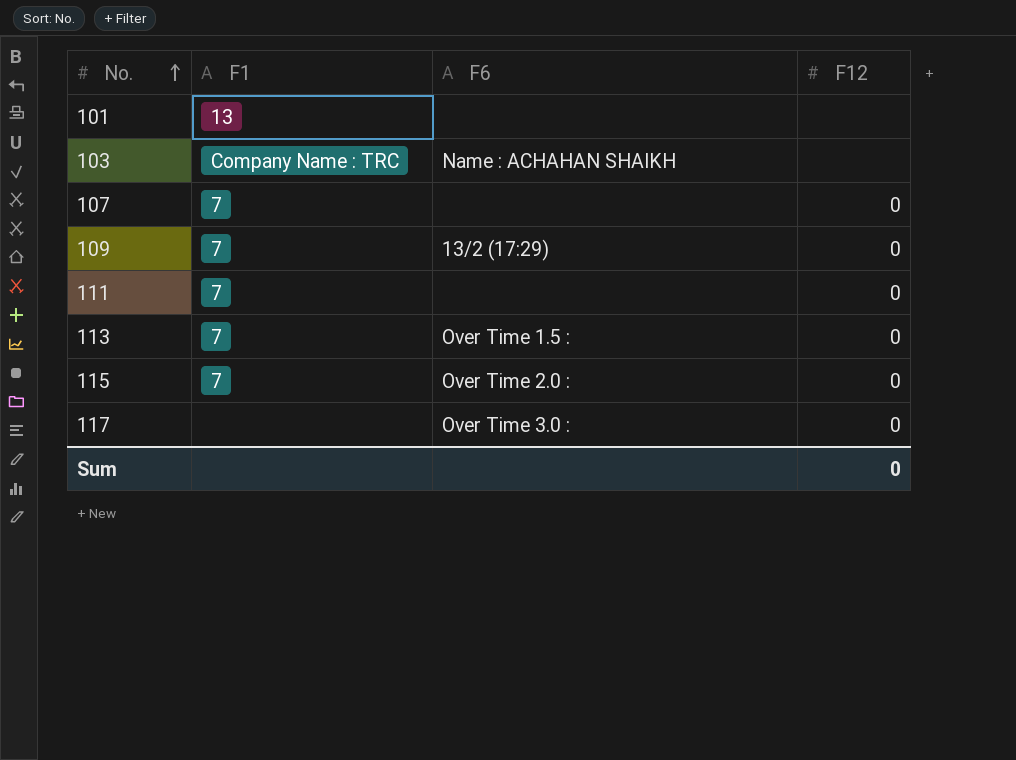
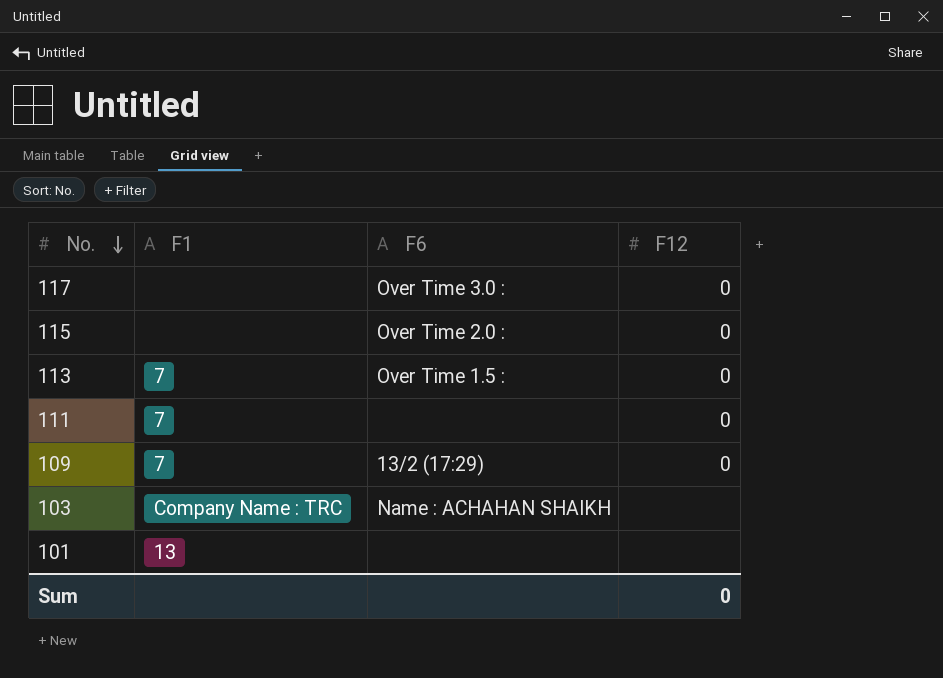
row order: No. ascending -> No. descending
row 107: 7 | none | 0 -> none
115 | F1: 7 -> none

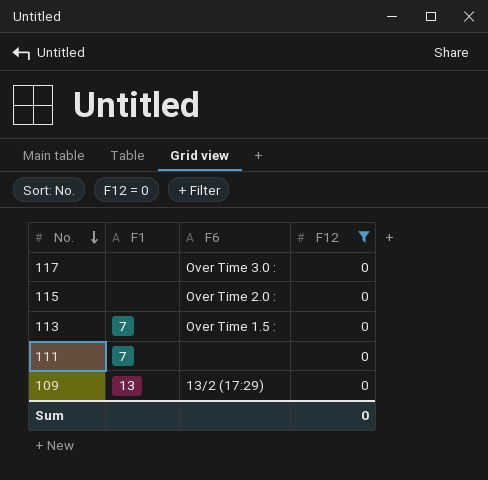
filter: none -> F12 = 0
109 | F1: 7 -> 13

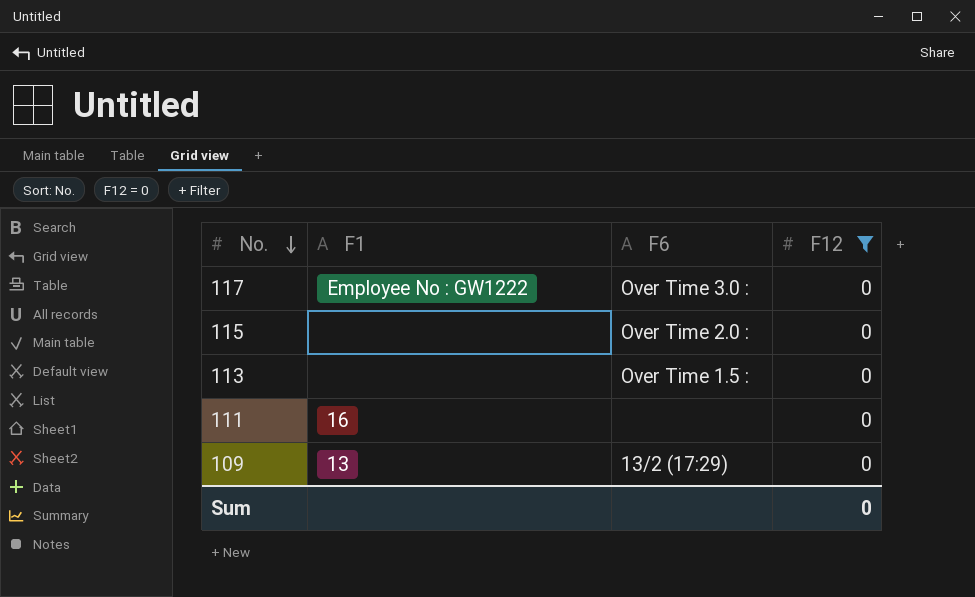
117 | F1: none -> Employee No : GW1222
113 | F1: 7 -> none
111 | F1: 7 -> 16

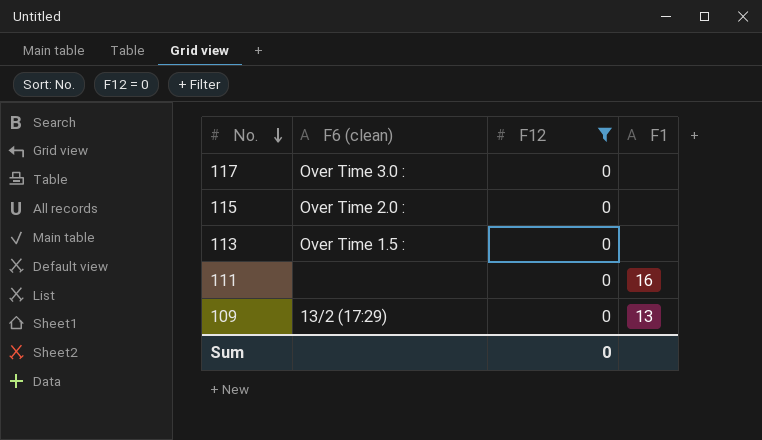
column name: F6 -> F6 (clean)
column F1 | position: 2 -> 4
117 | F1: Employee No : GW1222 -> none

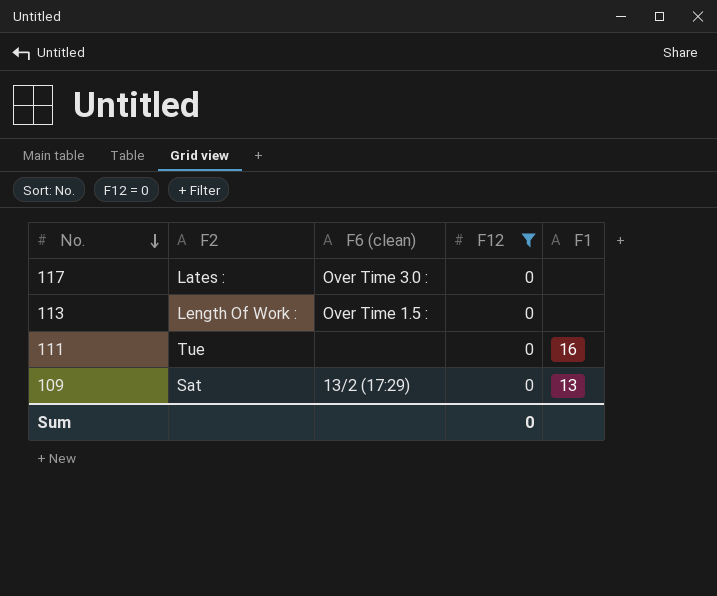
column F2 | position: none -> 2
row 115: Over Time 2.0 : | 0 | none -> none

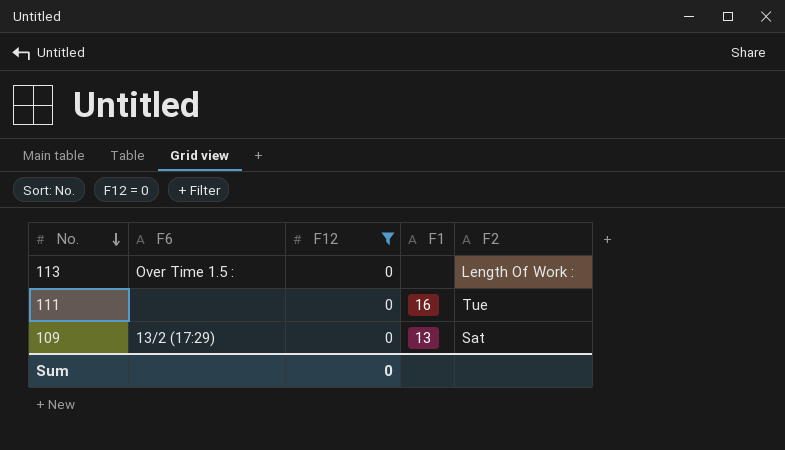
column name: F6 (clean) -> F6
column F2 | position: 2 -> 5
row 117: Lates : | Over Time 3.0 : | 0 | none -> none

